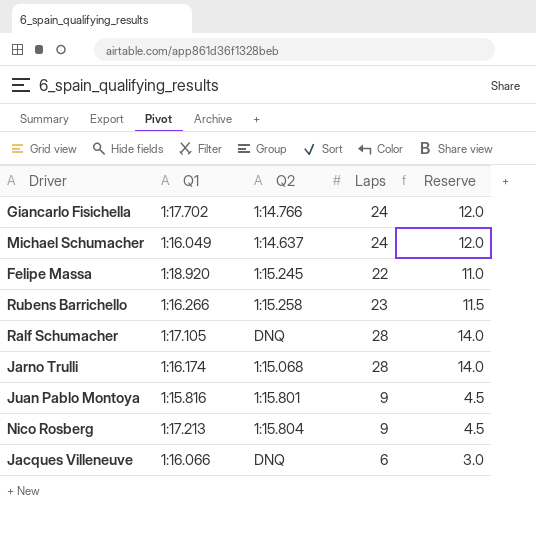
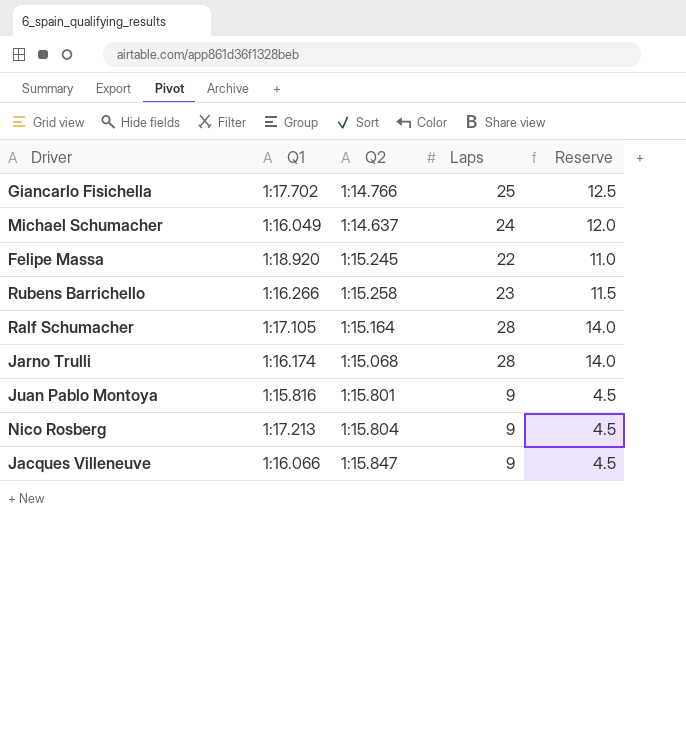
Giancarlo Fisichella | Laps: 24 -> 25
Giancarlo Fisichella | Reserve: 12.0 -> 12.5
Ralf Schumacher | Q2: DNQ -> 1:15.164
Jacques Villeneuve | Q2: DNQ -> 1:15.847
Jacques Villeneuve | Laps: 6 -> 9
Jacques Villeneuve | Reserve: 3.0 -> 4.5

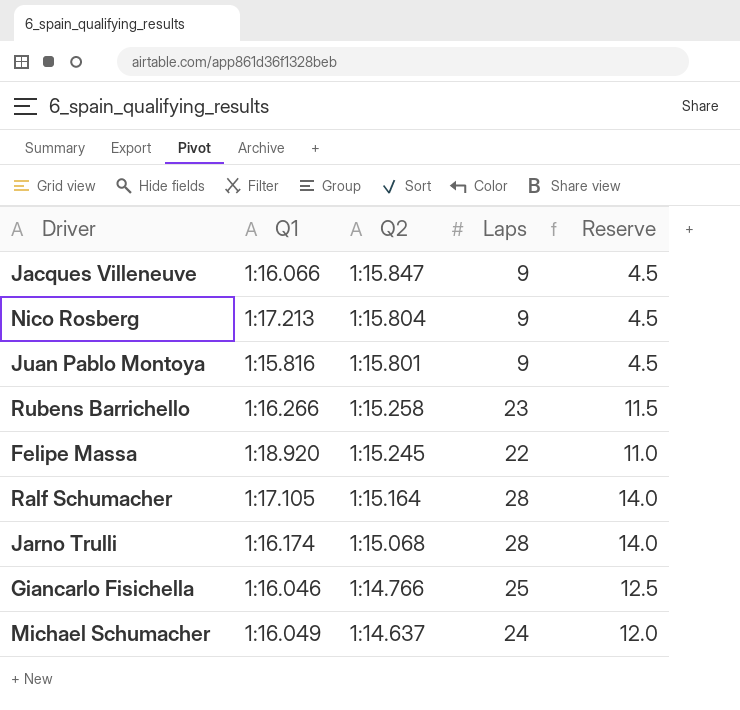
row order: none -> Q2 descending
Giancarlo Fisichella | Q1: 1:17.702 -> 1:16.046

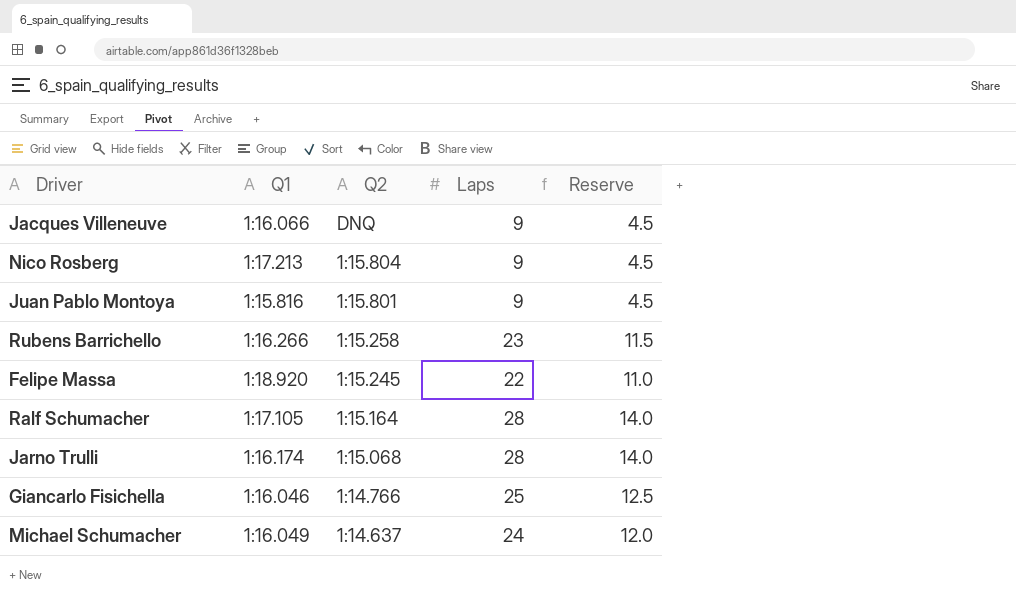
Jacques Villeneuve | Q2: 1:15.847 -> DNQ

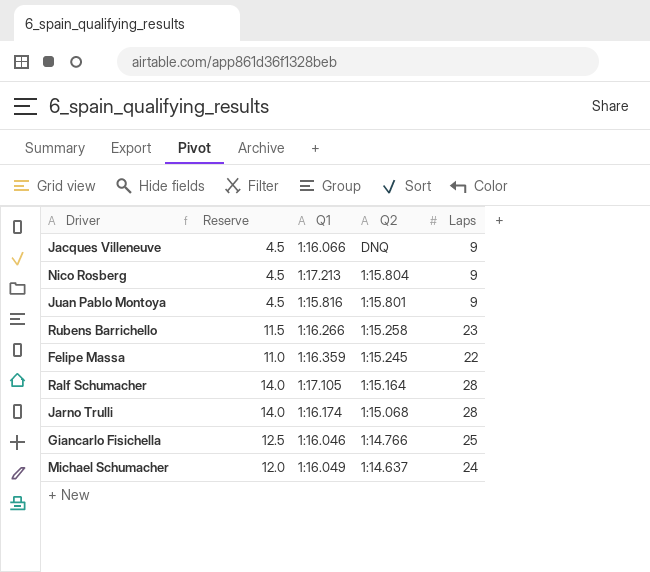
column Reserve | position: 5 -> 2
Felipe Massa | Q1: 1:18.920 -> 1:16.359

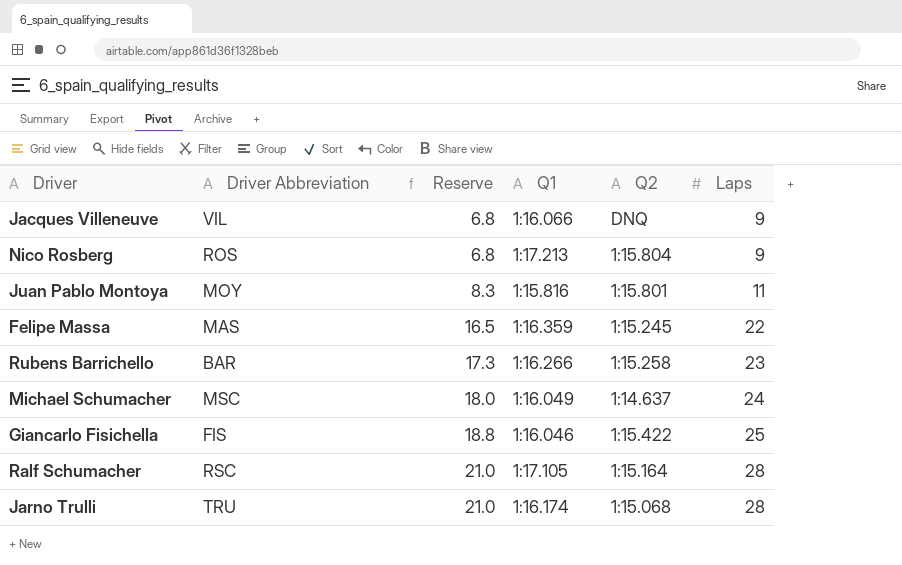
row order: Q2 descending -> Reserve ascending
column Driver Abbreviation | position: none -> 2
column Reserve | formula: [Laps] * 0.5 -> [Laps] * 0.75
Juan Pablo Montoya | Laps: 9 -> 11
Giancarlo Fisichella | Q2: 1:14.766 -> 1:15.422

